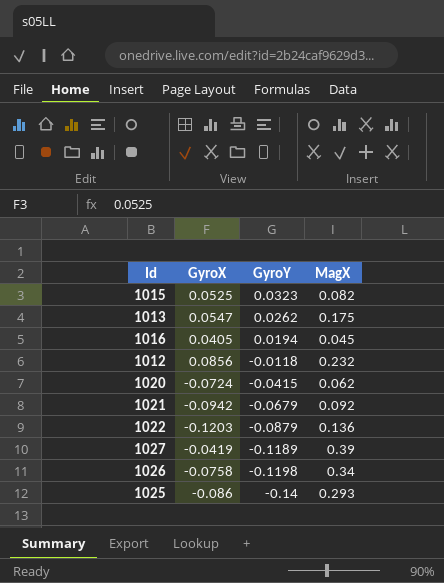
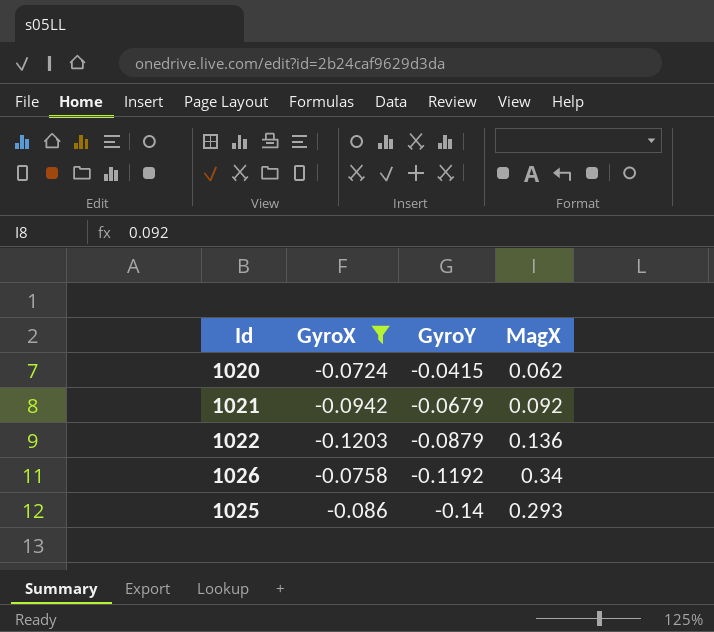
filter: none -> GyroX <= -0.0724
1026 | GyroY: -0.1198 -> -0.1192

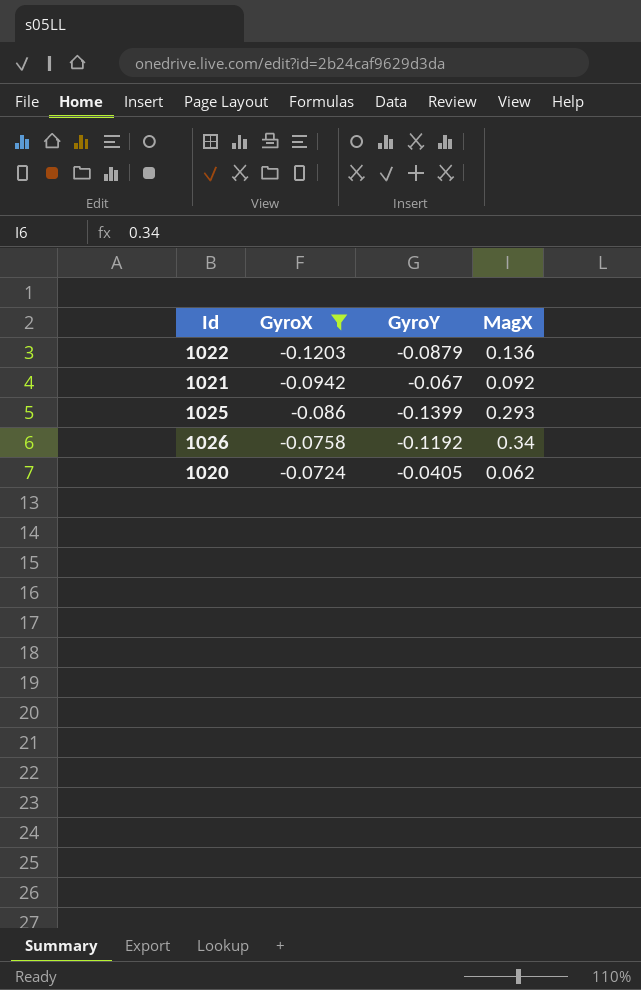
row order: GyroY descending -> GyroX ascending
1021 | GyroY: -0.0679 -> -0.067
1025 | GyroY: -0.14 -> -0.1399
1020 | GyroY: -0.0415 -> -0.0405

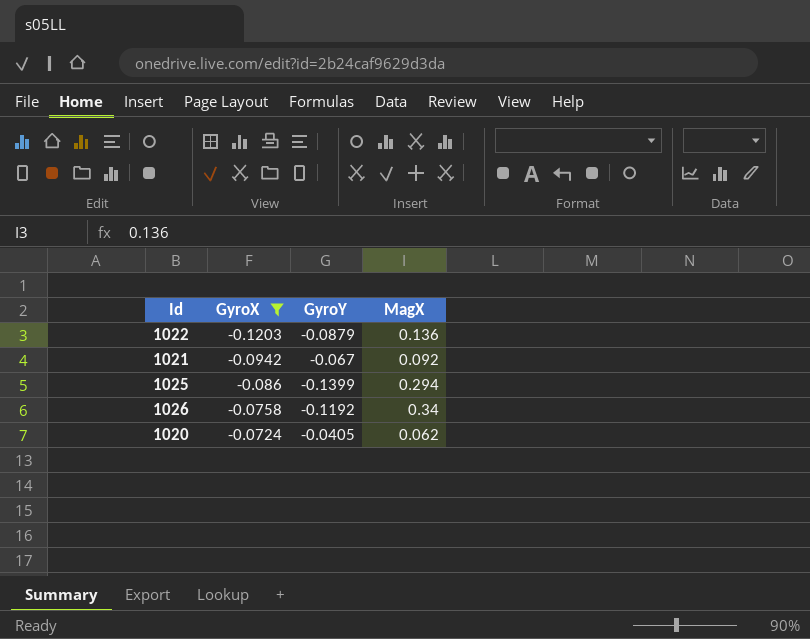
1025 | MagX: 0.293 -> 0.294

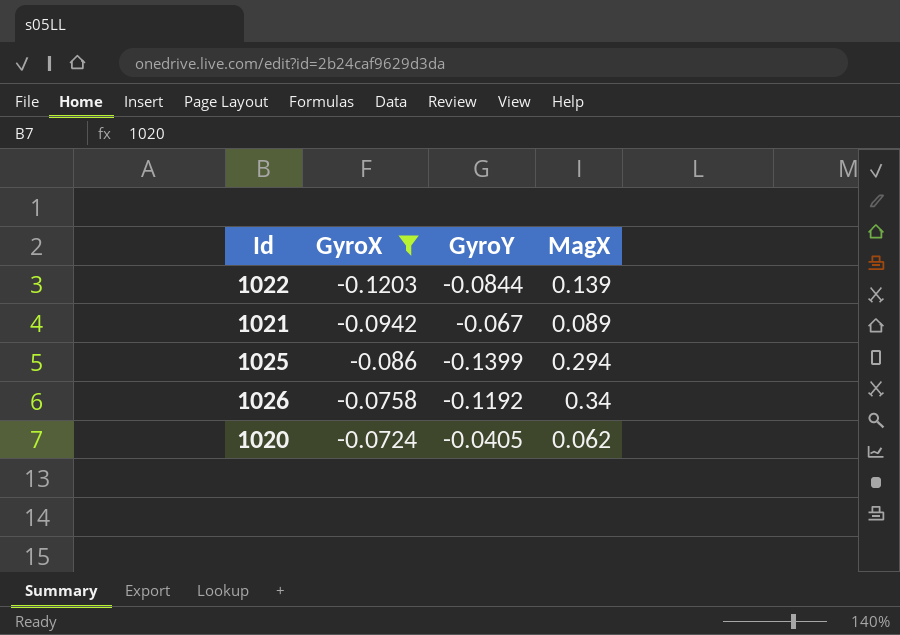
1022 | GyroY: -0.0879 -> -0.0844
1022 | MagX: 0.136 -> 0.139
1021 | MagX: 0.092 -> 0.089

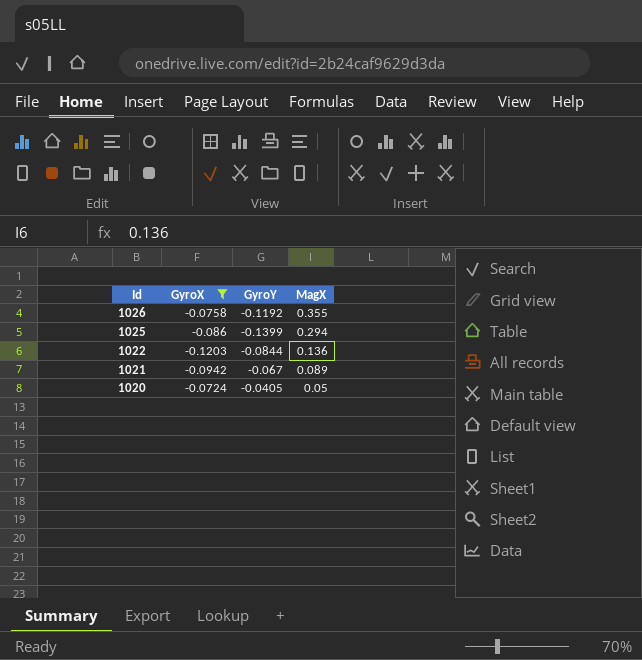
row order: GyroX ascending -> Id descending
1026 | MagX: 0.34 -> 0.355
1022 | MagX: 0.139 -> 0.136
1020 | MagX: 0.062 -> 0.05

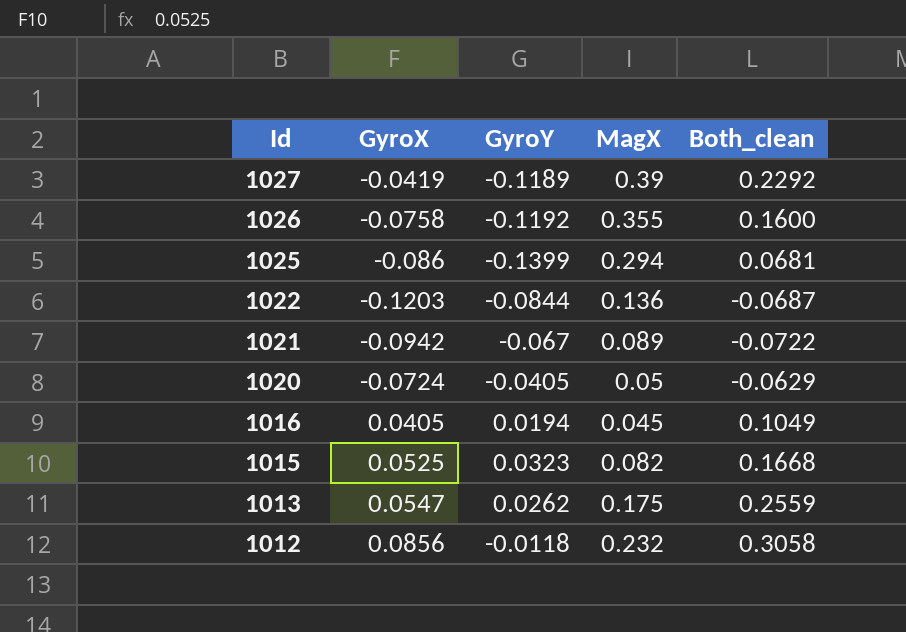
filter: GyroX <= -0.0724 -> none
column Both_clean | formula: none -> [GyroX] + [GyroY] + [MagX]

